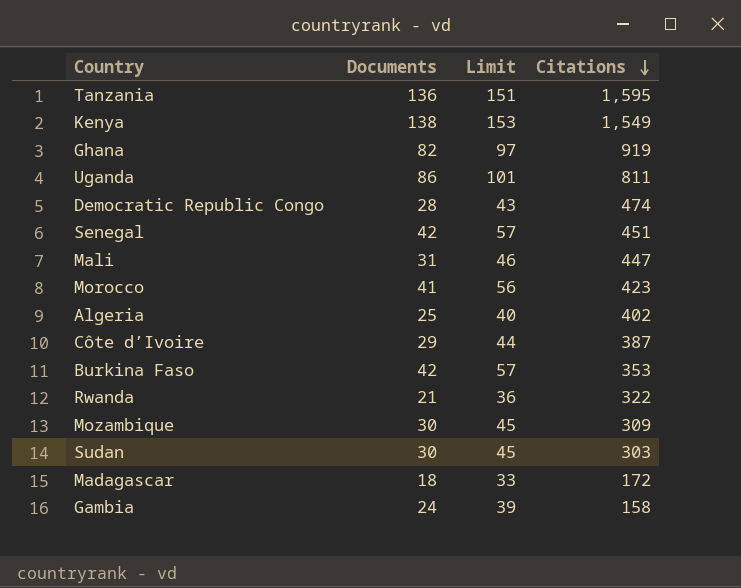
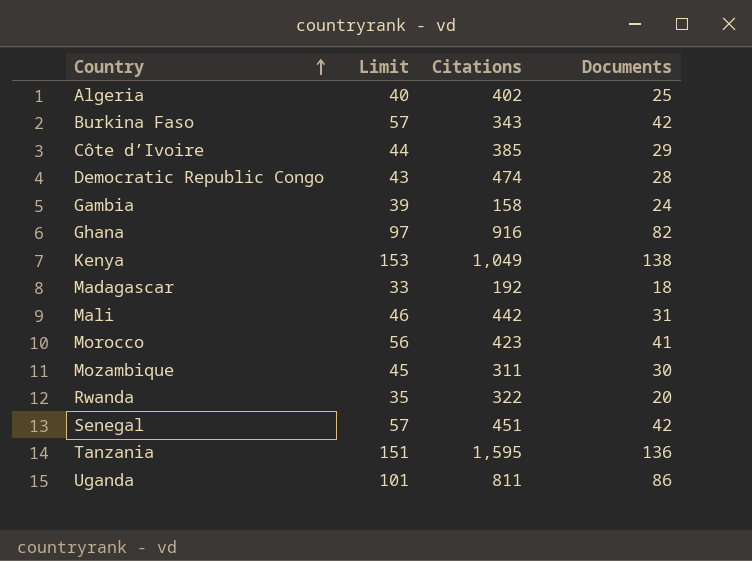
row order: Citations descending -> Country ascending
column Documents | position: 2 -> 4
row Sudan: 30 | 45 | 303 -> none
Burkina Faso | Citations: 353 -> 343
Côte d’Ivoire | Citations: 387 -> 385
Ghana | Citations: 919 -> 916
Kenya | Citations: 1,549 -> 1,049
Madagascar | Citations: 172 -> 192
Mali | Citations: 447 -> 442
Mozambique | Citations: 309 -> 311
Rwanda | Limit: 36 -> 35
Rwanda | Documents: 21 -> 20

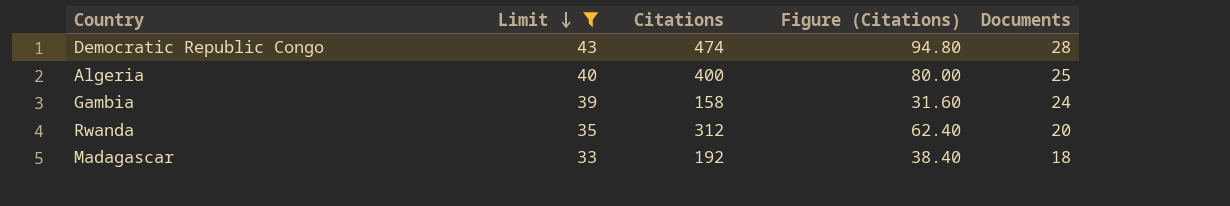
filter: none -> Limit <= 43
row order: Country ascending -> Limit descending
column Figure (Citations) | formula: none -> [Citations] * 0.2
Algeria | Citations: 402 -> 400
Rwanda | Citations: 322 -> 312

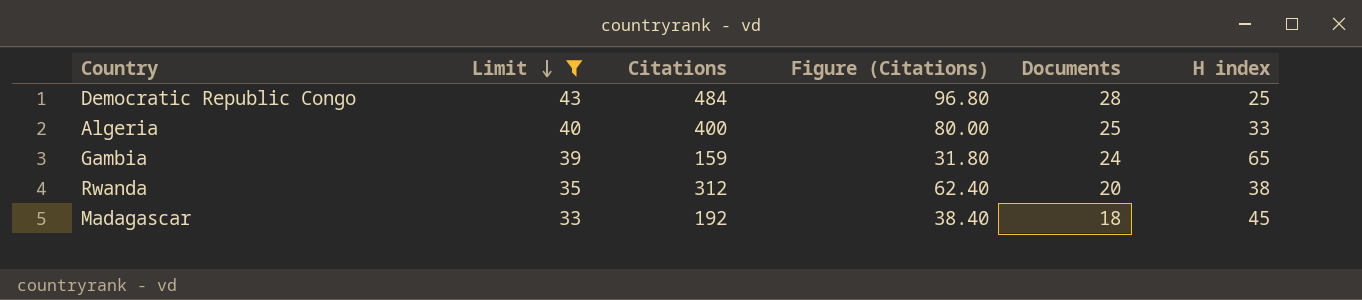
column H index | position: none -> 6
Democratic Republic Congo | Citations: 474 -> 484
Democratic Republic Congo | Figure (Citations): 94.80 -> 96.80
Gambia | Citations: 158 -> 159
Gambia | Figure (Citations): 31.60 -> 31.80

